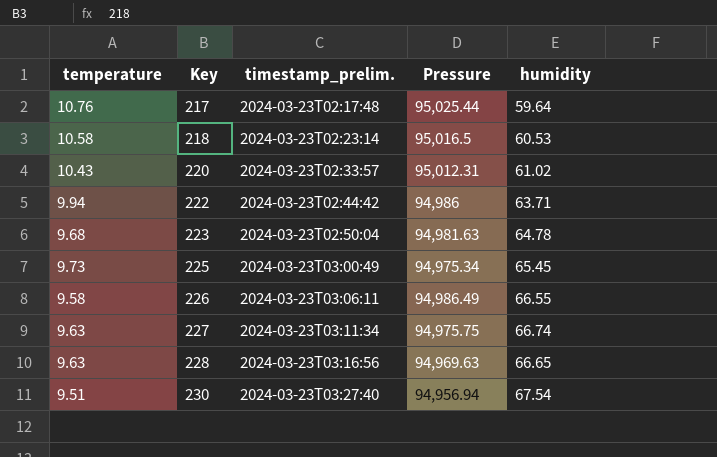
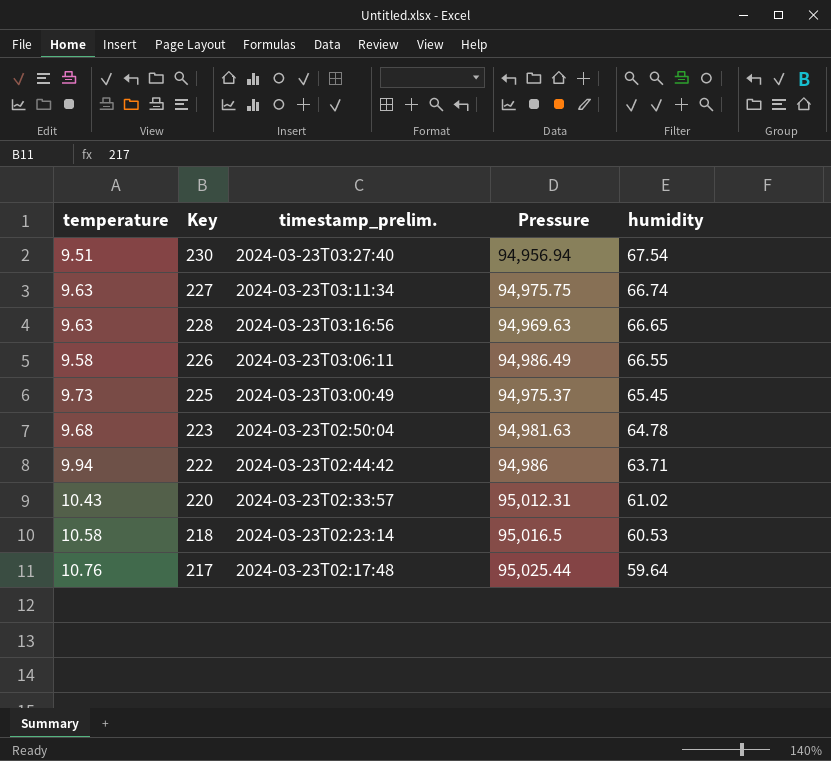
row order: Key ascending -> humidity descending
225 | Pressure: 94,975.34 -> 94,975.37

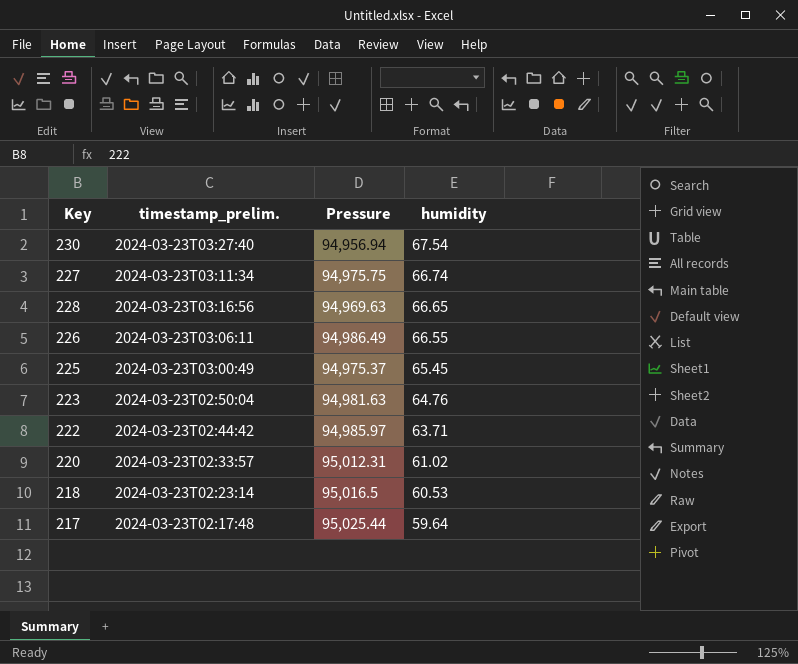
column temperature | position: 1 -> none
223 | humidity: 64.78 -> 64.76
222 | Pressure: 94,986 -> 94,985.97

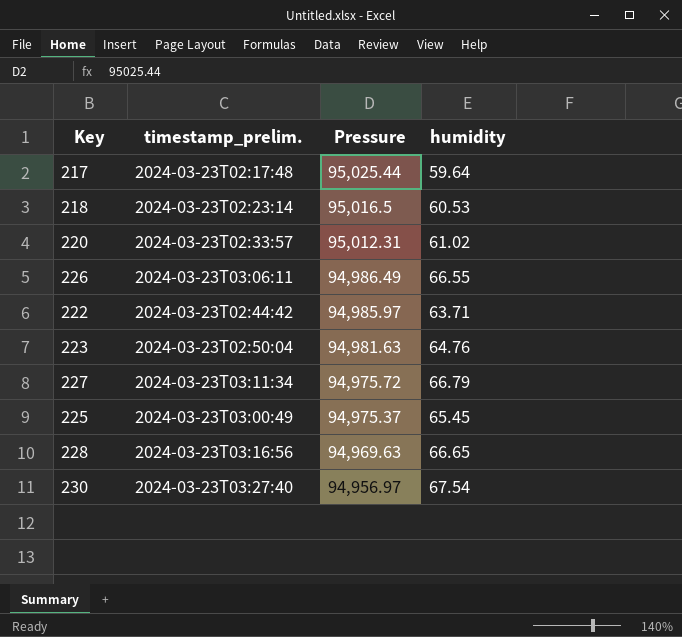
row order: humidity descending -> Pressure descending
227 | Pressure: 94,975.75 -> 94,975.72
227 | humidity: 66.74 -> 66.79
230 | Pressure: 94,956.94 -> 94,956.97

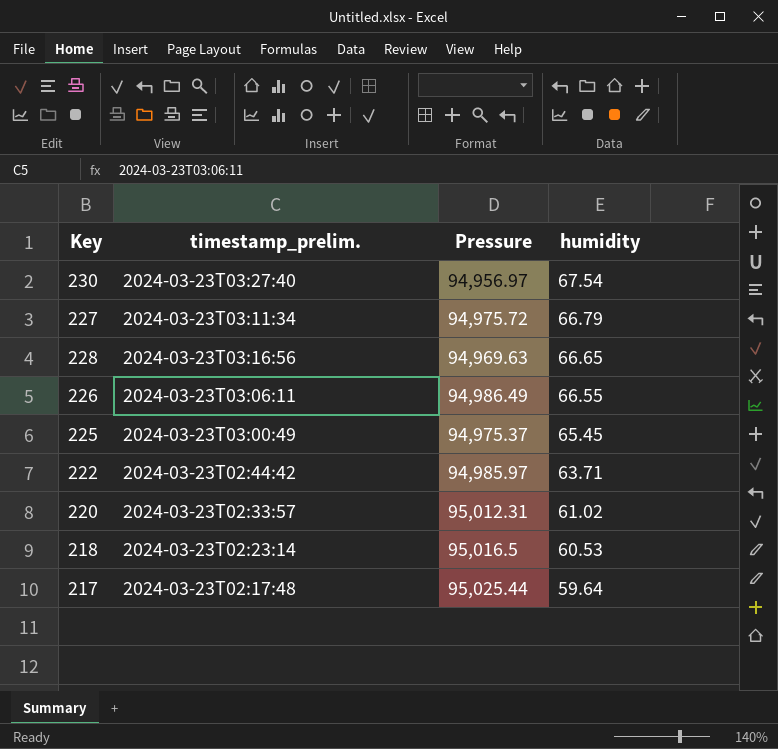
row order: Pressure descending -> humidity descending
row 223: 2024-03-23T02:50:04 | 94,981.63 | 64.76 -> none

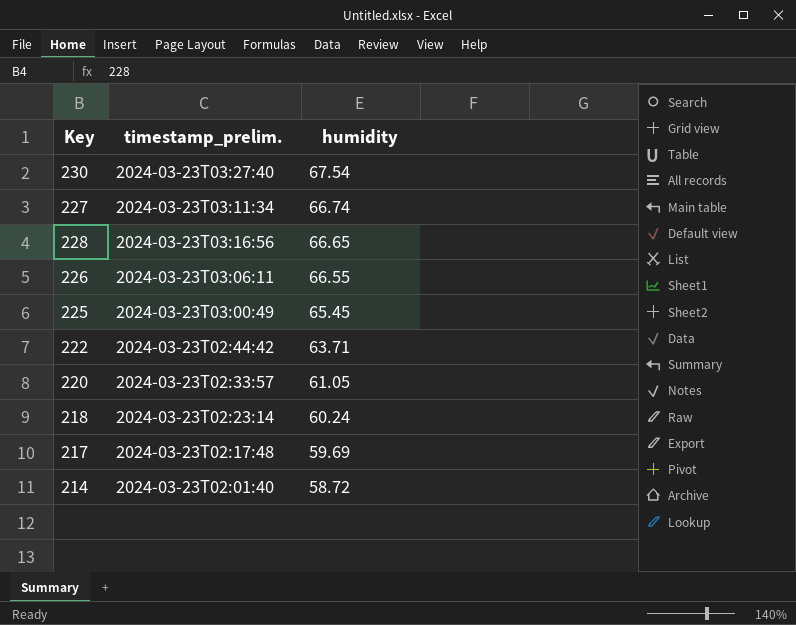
column Pressure | position: 3 -> none
227 | humidity: 66.79 -> 66.74
220 | humidity: 61.02 -> 61.05
218 | humidity: 60.53 -> 60.24
217 | humidity: 59.64 -> 59.69
row 214: none -> 2024-03-23T02:01:40 | 58.72

